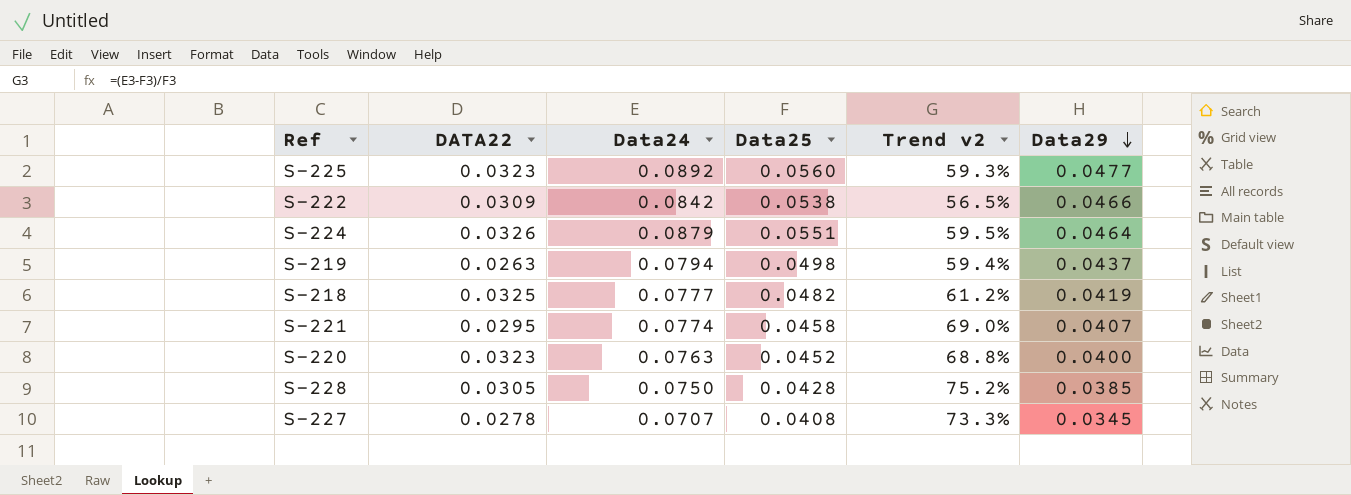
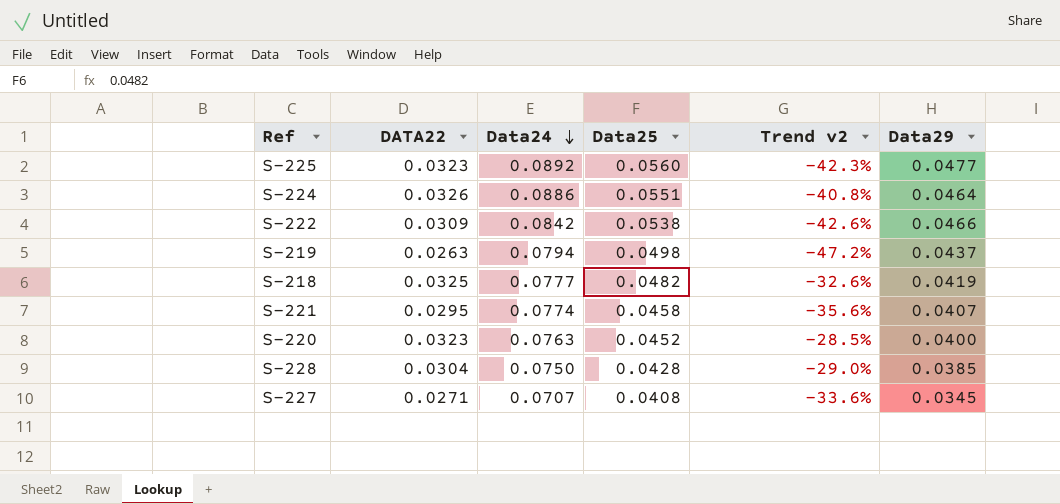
row order: Data29 descending -> Data24 descending
column Trend v2 | formula: ([Data24] - [Data25]) / [Data25] -> ([DATA22] - [Data25]) / [Data25]
S-224 | Data24: 0.0879 -> 0.0886
S-228 | DATA22: 0.0305 -> 0.0304
S-227 | DATA22: 0.0278 -> 0.0271

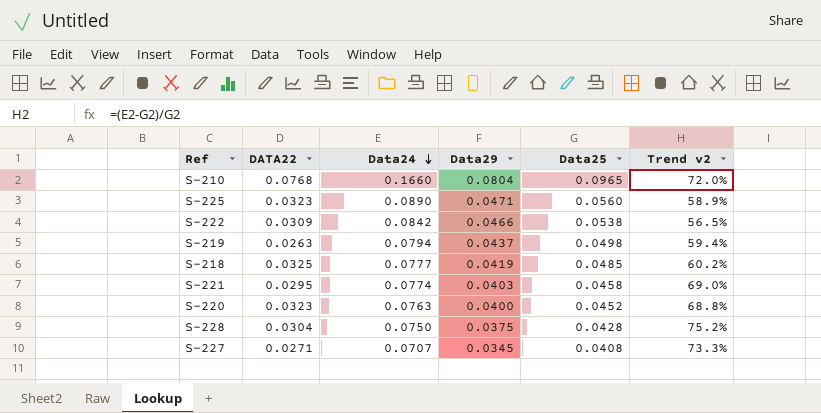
column Data29 | position: 6 -> 4
column Trend v2 | formula: ([DATA22] - [Data25]) / [Data25] -> ([Data24] - [Data25]) / [Data25]
row S-224: 0.0326 | 0.0886 | 0.0551 | -40.8% | 0.0464 -> none
row S-210: none -> 0.0768 | 0.1660 | 0.0804 | 0.0965 | 72.0%
S-225 | Data24: 0.0892 -> 0.0890
S-225 | Data29: 0.0477 -> 0.0471
S-218 | Data25: 0.0482 -> 0.0485
S-221 | Data29: 0.0407 -> 0.0403
S-228 | Data29: 0.0385 -> 0.0375

